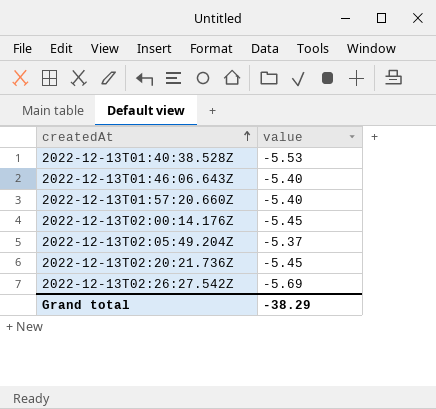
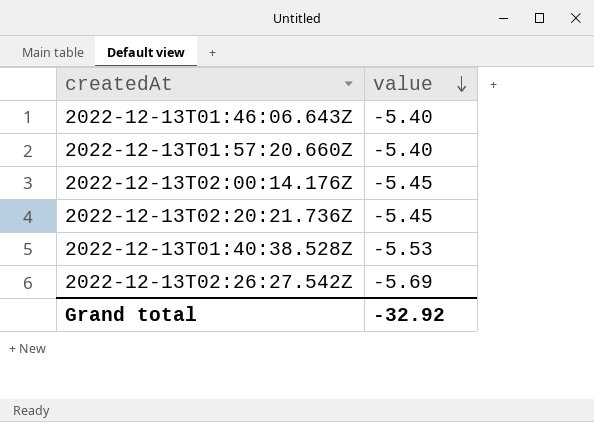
row order: createdAt ascending -> value descending
row 2022-12-13T02:05:49.204Z: -5.37 -> none
Grand total | value: -38.29 -> -32.92

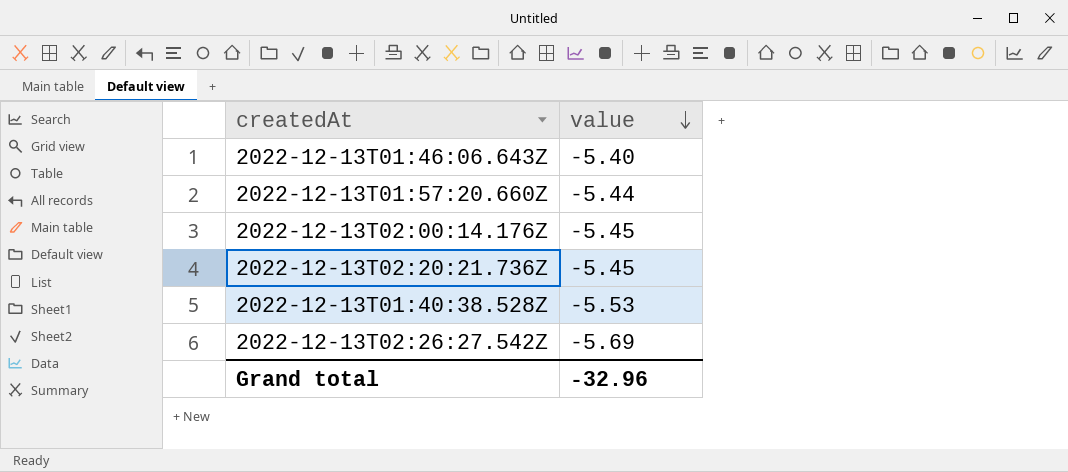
2022-12-13T01:57:20.660Z | value: -5.40 -> -5.44
Grand total | value: -32.92 -> -32.96

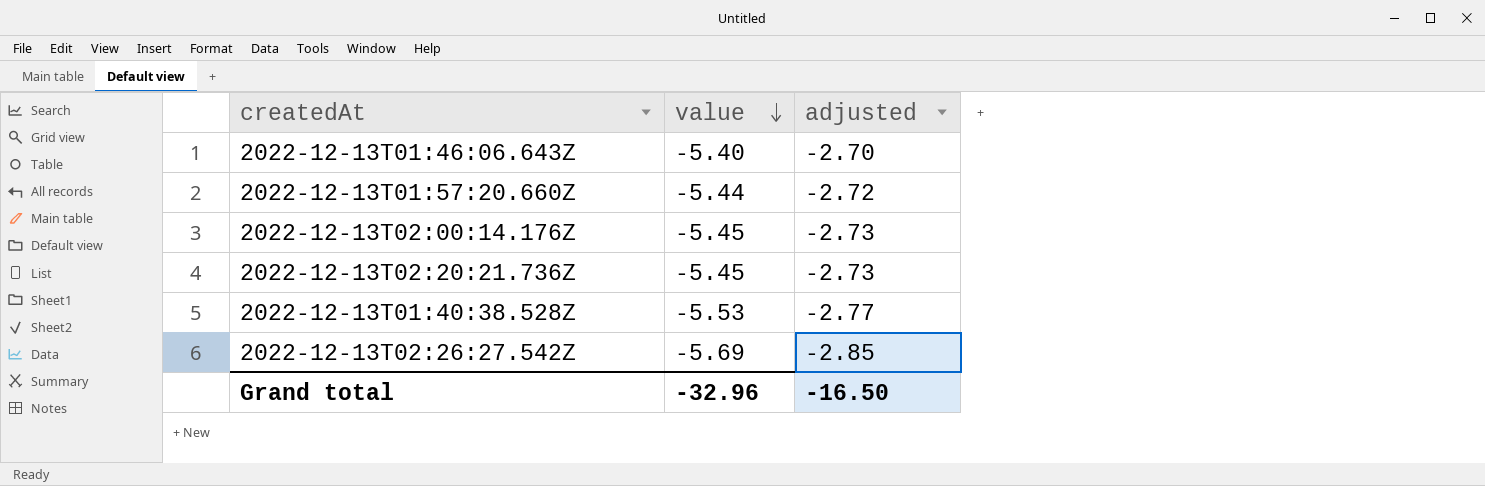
column adjusted | formula: none -> [value] * 0.5

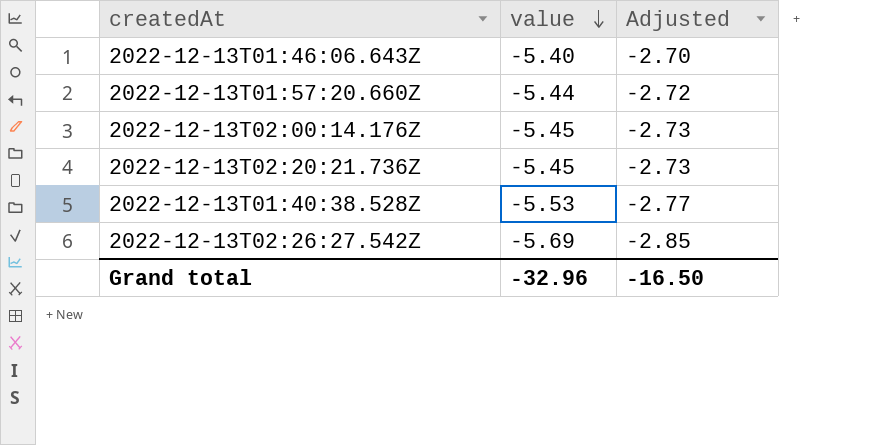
column name: adjusted -> Adjusted

